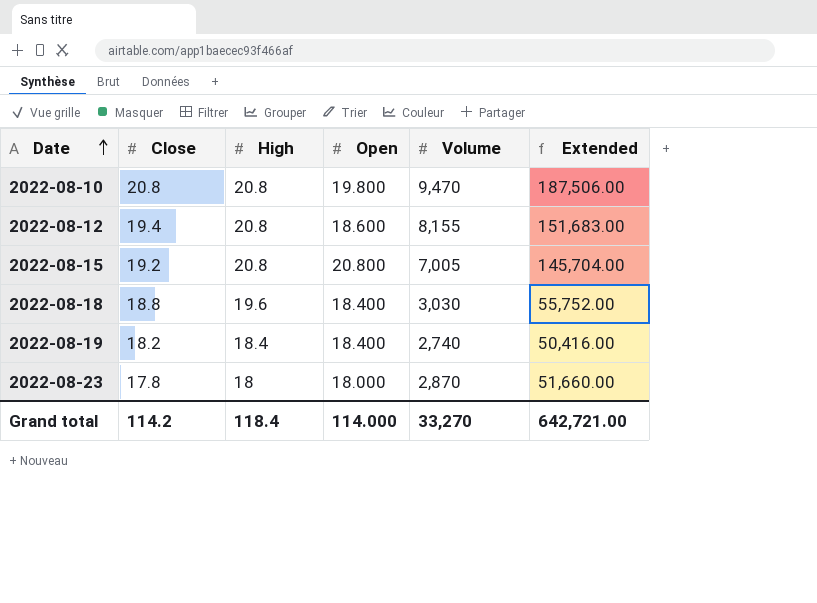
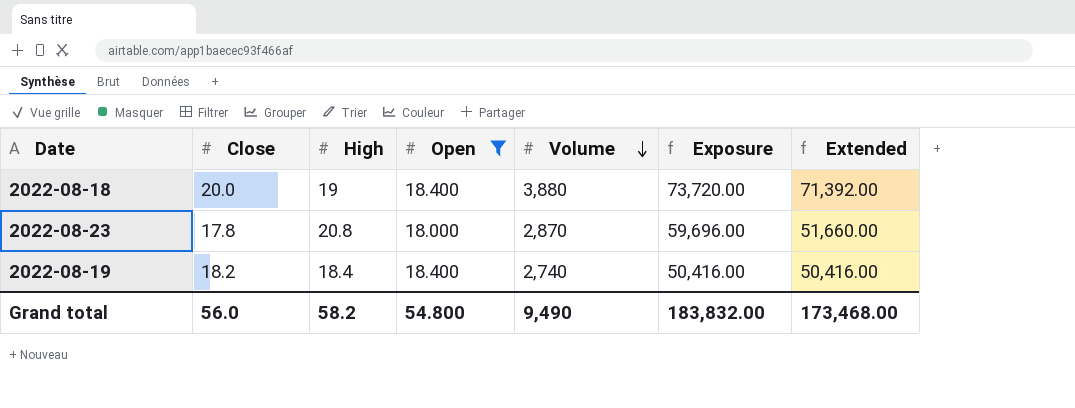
filter: none -> Open <= 18.400
row order: Date ascending -> Volume descending
column Exposure | formula: none -> [High] * [Volume]
2022-08-18 | Close: 18.8 -> 20.0
2022-08-18 | High: 19.6 -> 19
2022-08-18 | Volume: 3,030 -> 3,880
2022-08-18 | Extended: 55,752.00 -> 71,392.00
2022-08-23 | High: 18 -> 20.8
Grand total | Close: 114.2 -> 56.0
Grand total | High: 118.4 -> 58.2
Grand total | Open: 114.000 -> 54.800
Grand total | Volume: 33,270 -> 9,490
Grand total | Extended: 642,721.00 -> 173,468.00

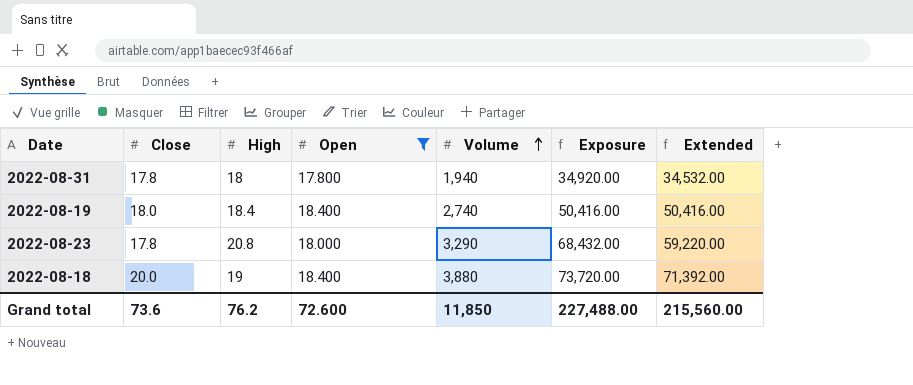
row order: Volume descending -> Volume ascending
row 2022-08-31: none -> 17.8 | 18 | 17.800 | 1,940 | 34,920.00 | 34,532.00
2022-08-19 | Close: 18.2 -> 18.0
2022-08-23 | Volume: 2,870 -> 3,290
2022-08-23 | Exposure: 59,696.00 -> 68,432.00
2022-08-23 | Extended: 51,660.00 -> 59,220.00
Grand total | Close: 56.0 -> 73.6
Grand total | High: 58.2 -> 76.2
Grand total | Open: 54.800 -> 72.600
Grand total | Volume: 9,490 -> 11,850
Grand total | Exposure: 183,832.00 -> 227,488.00
Grand total | Extended: 173,468.00 -> 215,560.00

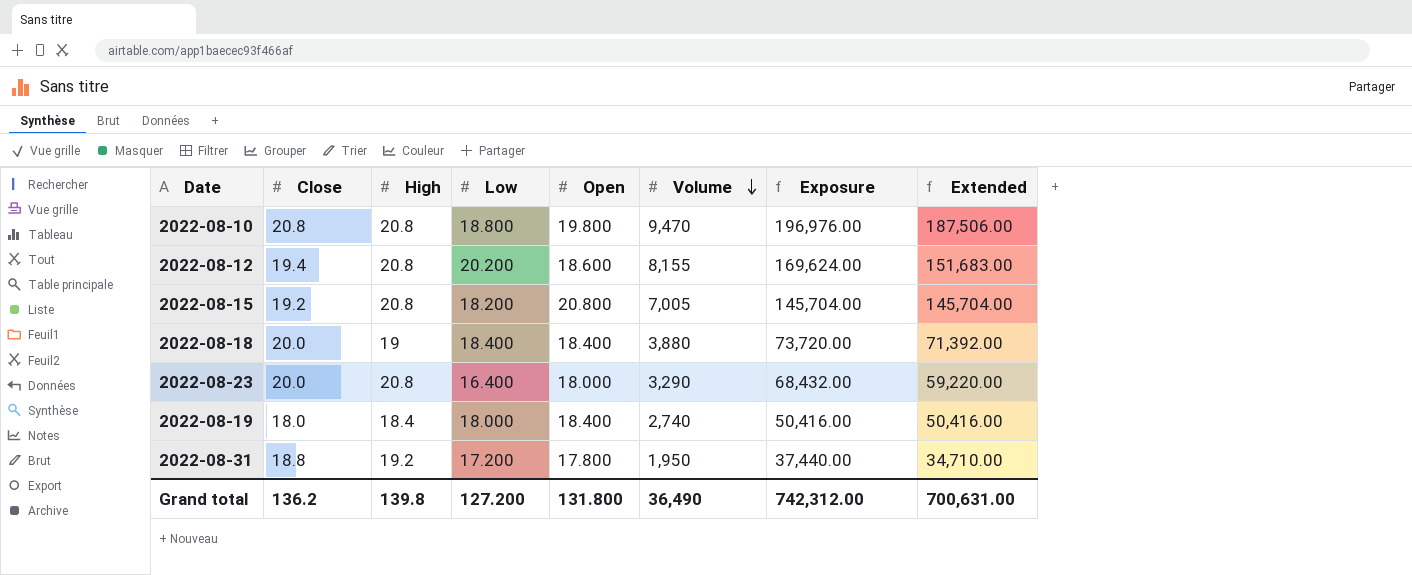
filter: Open <= 18.400 -> none
row order: Volume ascending -> Volume descending
column Low | position: none -> 4
2022-08-23 | Close: 17.8 -> 20.0
2022-08-31 | Close: 17.8 -> 18.8
2022-08-31 | High: 18 -> 19.2
2022-08-31 | Volume: 1,940 -> 1,950
2022-08-31 | Exposure: 34,920.00 -> 37,440.00
2022-08-31 | Extended: 34,532.00 -> 34,710.00
Grand total | Close: 73.6 -> 136.2
Grand total | High: 76.2 -> 139.8
Grand total | Open: 72.600 -> 131.800
Grand total | Volume: 11,850 -> 36,490
Grand total | Exposure: 227,488.00 -> 742,312.00
Grand total | Extended: 215,560.00 -> 700,631.00

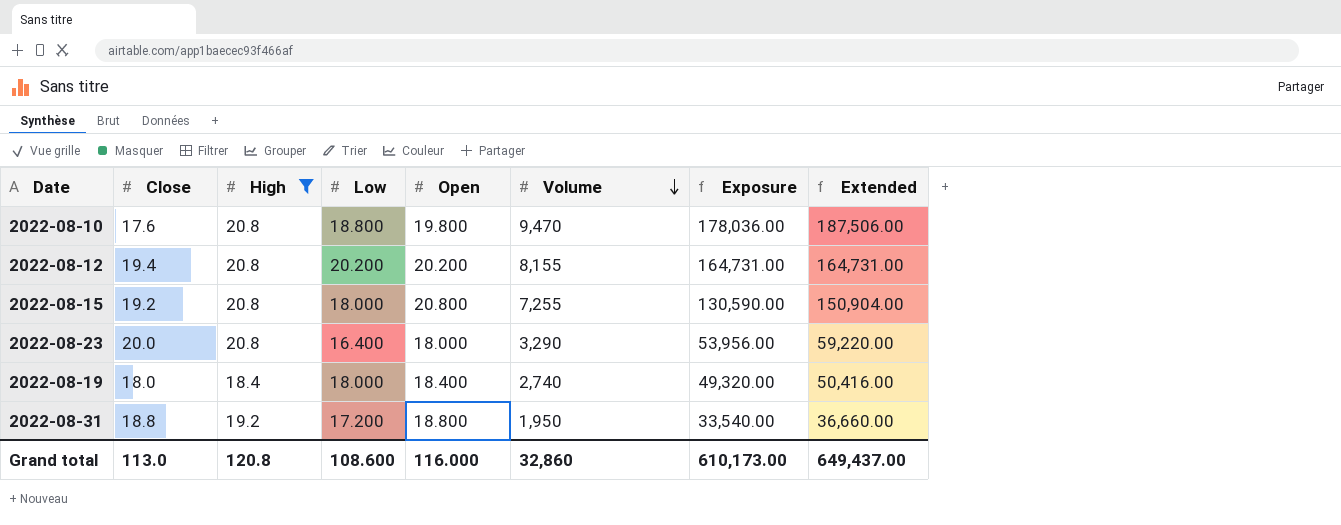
filter: none -> High != 19
column Exposure | formula: [High] * [Volume] -> [Low] * [Volume]
2022-08-10 | Close: 20.8 -> 17.6
2022-08-12 | Open: 18.600 -> 20.200
2022-08-12 | Extended: 151,683.00 -> 164,731.00
2022-08-15 | Low: 18.200 -> 18.000
2022-08-15 | Volume: 7,005 -> 7,255
2022-08-15 | Extended: 145,704.00 -> 150,904.00
2022-08-31 | Open: 17.800 -> 18.800
2022-08-31 | Extended: 34,710.00 -> 36,660.00
Grand total | Close: 136.2 -> 113.0
Grand total | High: 139.8 -> 120.8
Grand total | Low: 127.200 -> 108.600
Grand total | Open: 131.800 -> 116.000
Grand total | Volume: 36,490 -> 32,860
Grand total | Exposure: 742,312.00 -> 610,173.00
Grand total | Extended: 700,631.00 -> 649,437.00

